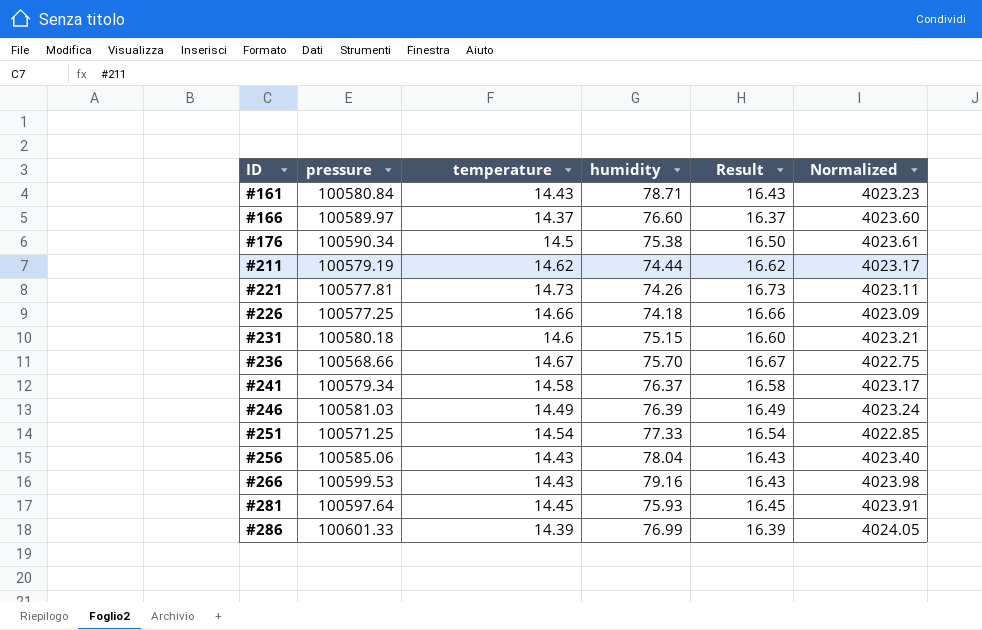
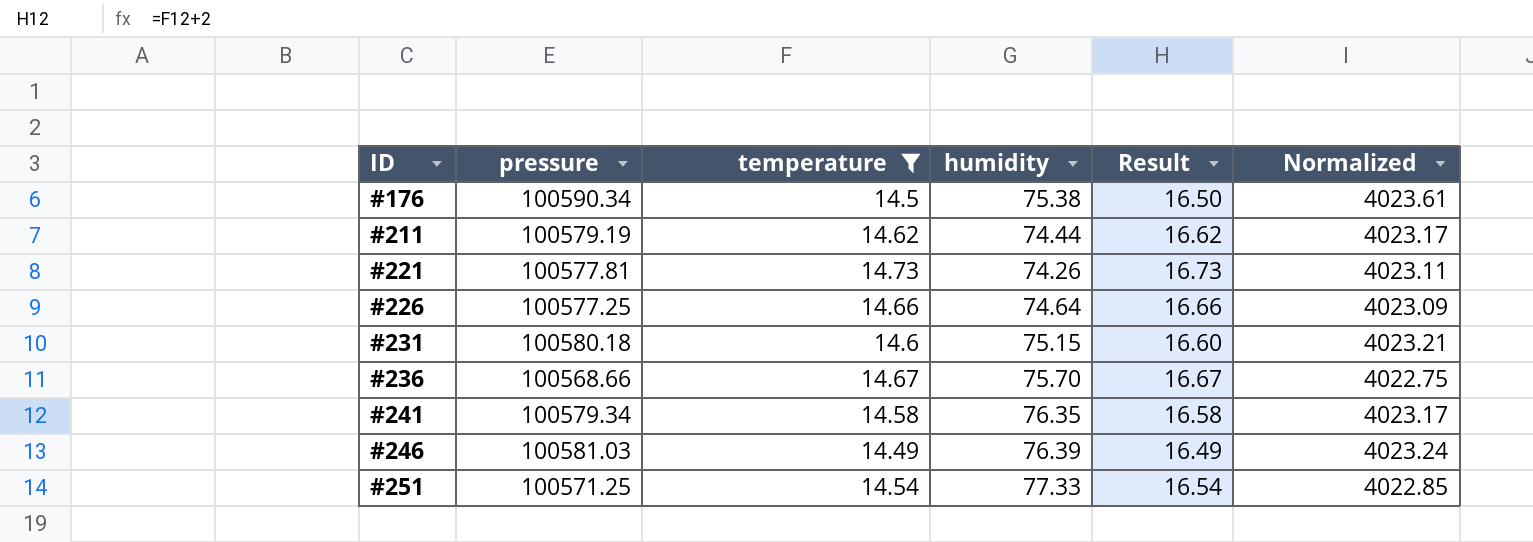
filter: none -> temperature >= 14.49
#226 | humidity: 74.18 -> 74.64
#241 | humidity: 76.37 -> 76.35

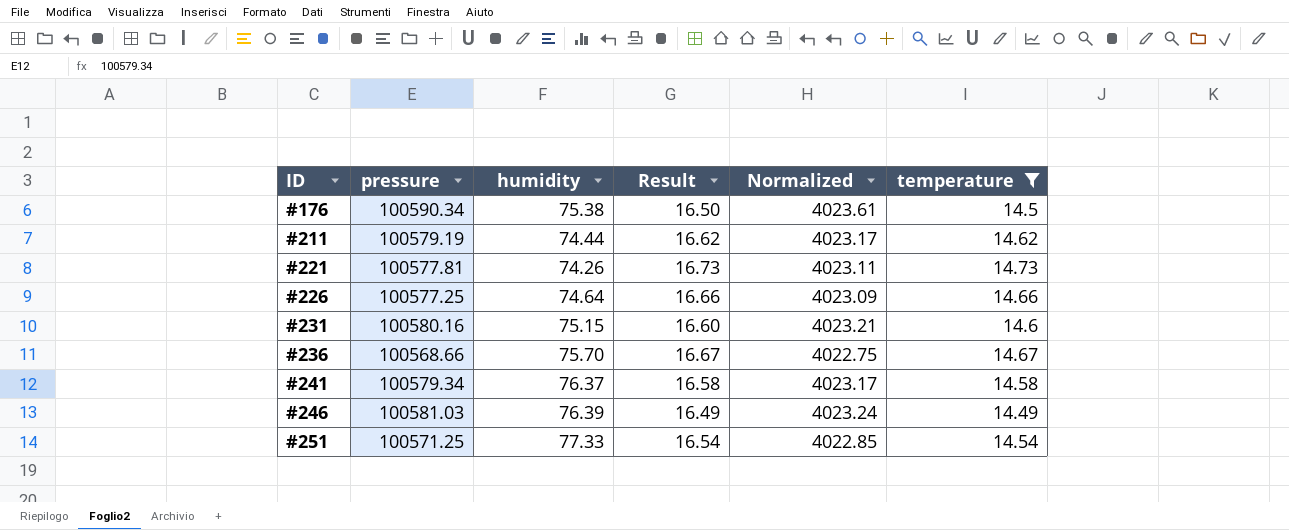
column temperature | position: 3 -> 6
#231 | pressure: 100580.18 -> 100580.16
#241 | humidity: 76.35 -> 76.37

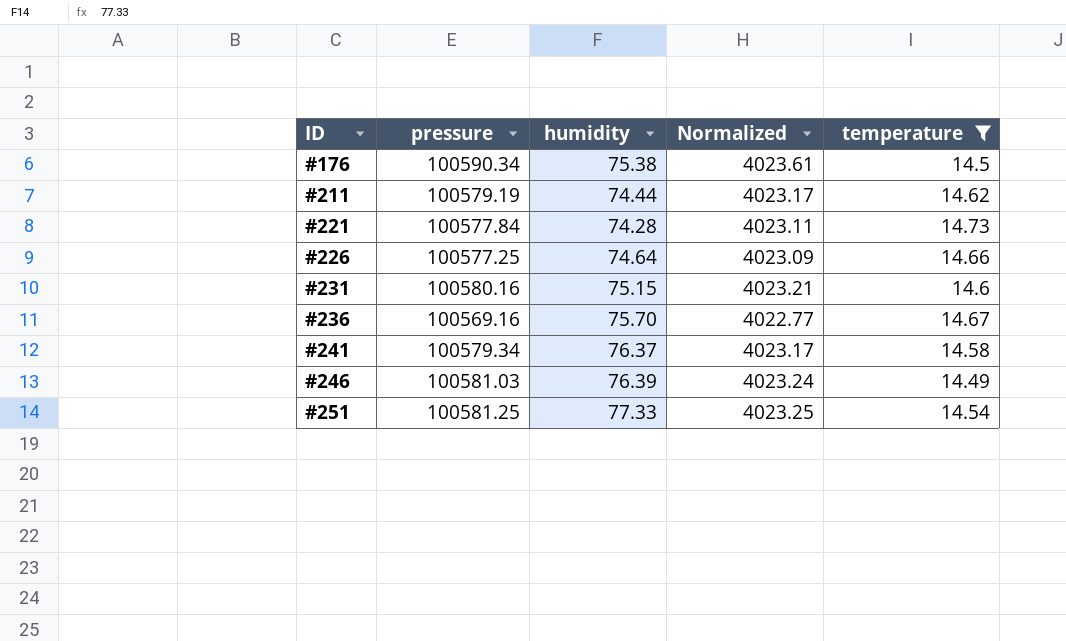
column Result | formula: [temperature] + 2 -> none
#221 | pressure: 100577.81 -> 100577.84
#221 | humidity: 74.26 -> 74.28
#236 | pressure: 100568.66 -> 100569.16
#236 | Normalized: 4022.75 -> 4022.77
#251 | pressure: 100571.25 -> 100581.25
#251 | Normalized: 4022.85 -> 4023.25

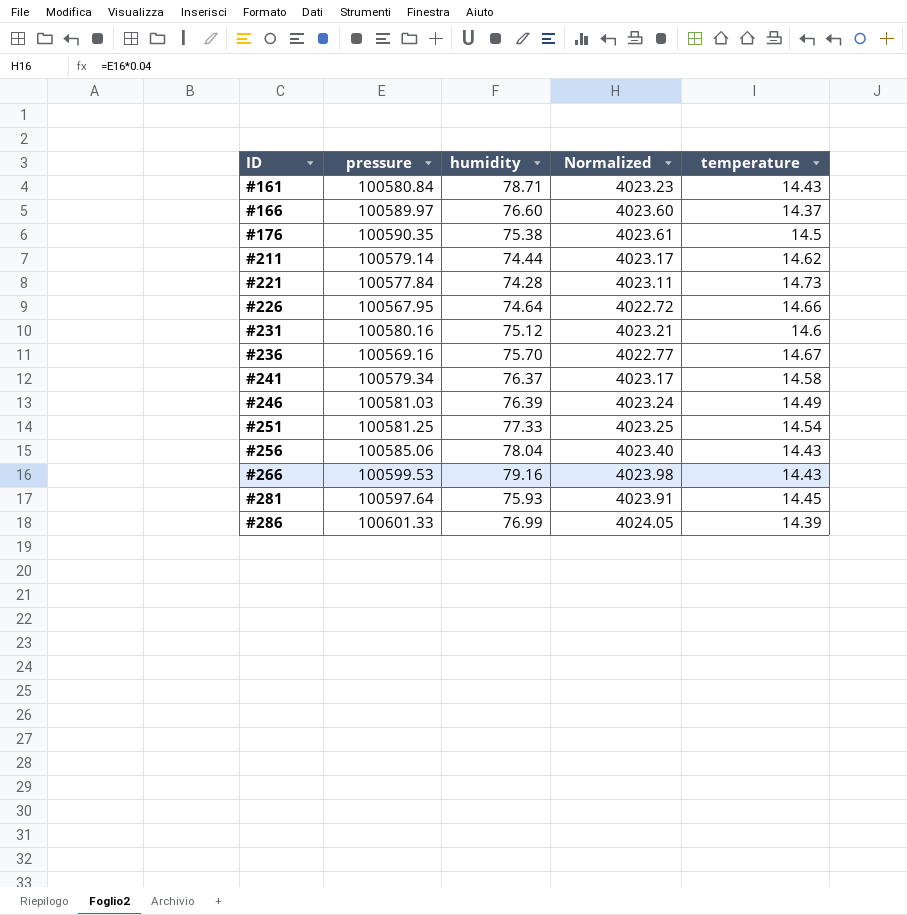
filter: temperature >= 14.49 -> none
#176 | pressure: 100590.34 -> 100590.35
#211 | pressure: 100579.19 -> 100579.14
#226 | pressure: 100577.25 -> 100567.95
#226 | Normalized: 4023.09 -> 4022.72
#231 | humidity: 75.15 -> 75.12

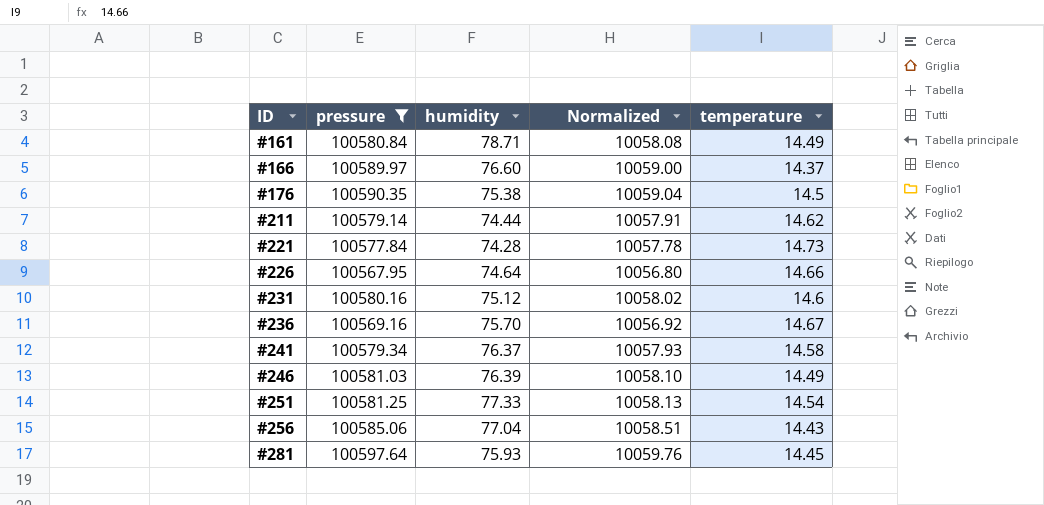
filter: none -> pressure <= 100597.64
column Normalized | formula: [pressure] * 0.04 -> [pressure] * 0.1
#161 | temperature: 14.43 -> 14.49
#256 | humidity: 78.04 -> 77.04

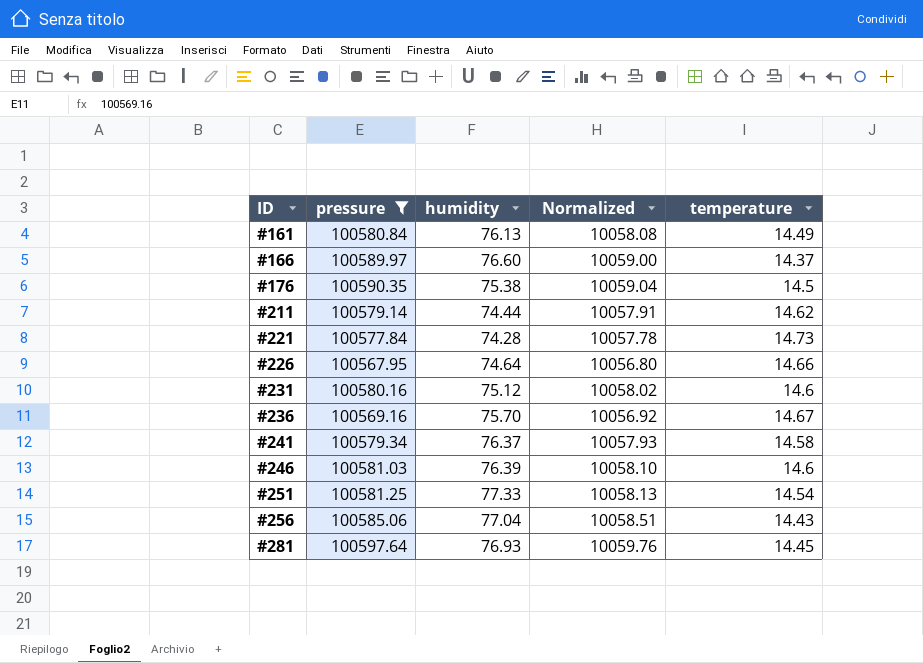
#161 | humidity: 78.71 -> 76.13
#246 | temperature: 14.49 -> 14.6
#281 | humidity: 75.93 -> 76.93

